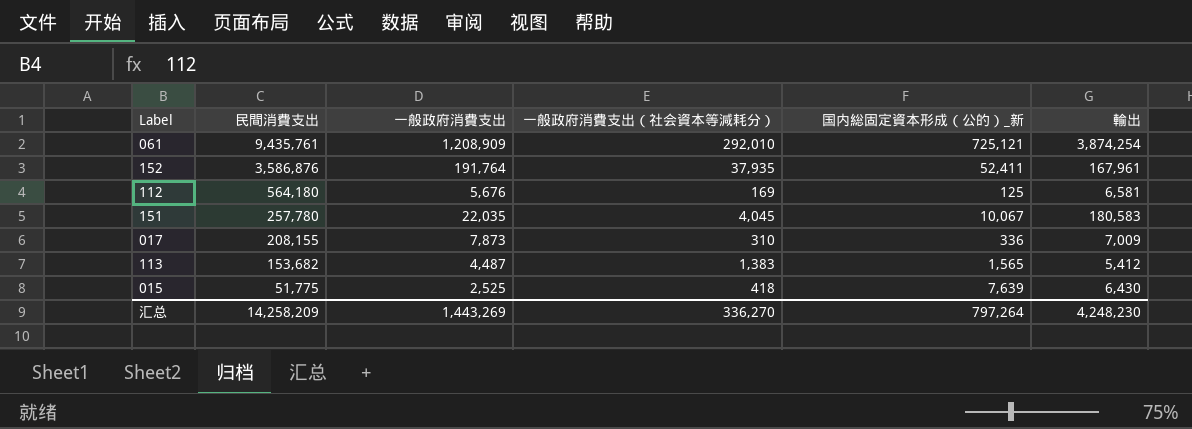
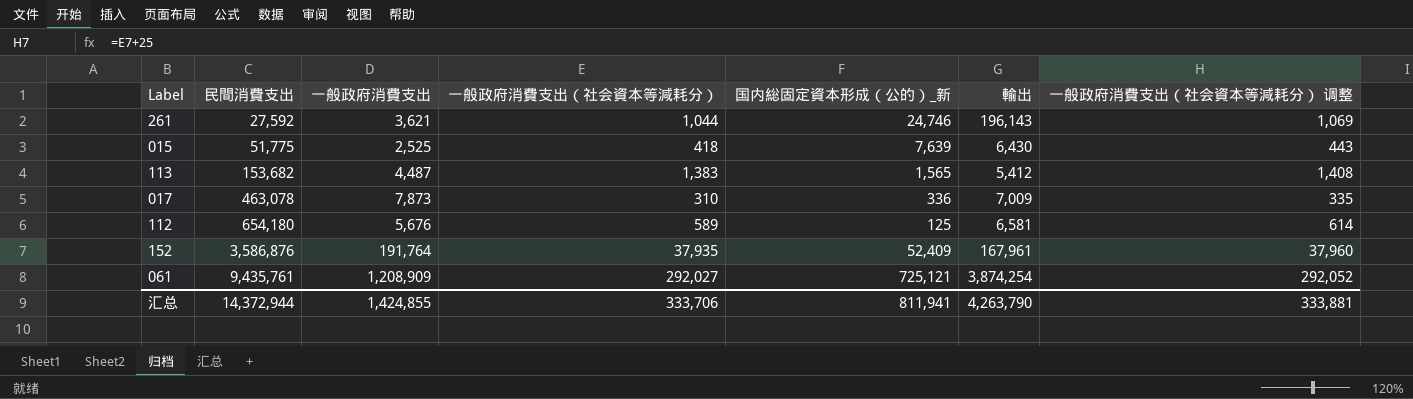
row order: 民間消費支出 descending -> 民間消費支出 ascending
column 一般政府消費支出（社会資本等減耗分） 调整 | formula: none -> [一般政府消費支出（社会資本等減耗分）] + 25
row 151: 257,780 | 22,035 | 4,045 | 10,067 | 180,583 -> none
row 261: none -> 27,592 | 3,621 | 1,044 | 24,746 | 196,143 | 1,069
017 | 民間消費支出: 208,155 -> 463,078
112 | 民間消費支出: 564,180 -> 654,180
112 | 一般政府消費支出（社会資本等減耗分）: 169 -> 589
152 | 国内総固定資本形成（公的）_新: 52,411 -> 52,409
061 | 一般政府消費支出（社会資本等減耗分）: 292,010 -> 292,027
汇总 | 民間消費支出: 14,258,209 -> 14,372,944
汇总 | 一般政府消費支出: 1,443,269 -> 1,424,855
汇总 | 一般政府消費支出（社会資本等減耗分）: 336,270 -> 333,706
汇总 | 国内総固定資本形成（公的）_新: 797,264 -> 811,941
汇总 | 輸出: 4,248,230 -> 4,263,790

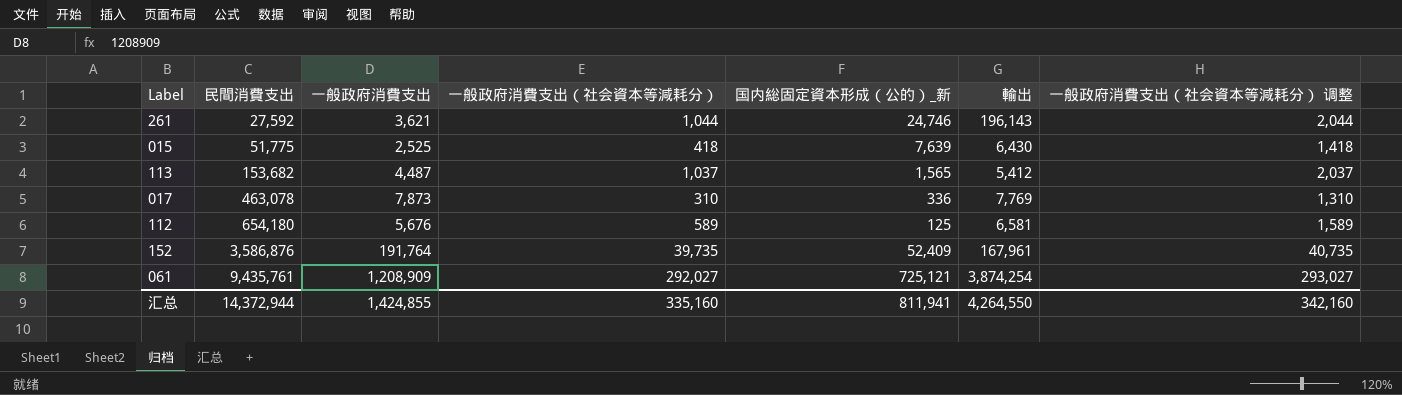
column 一般政府消費支出（社会資本等減耗分） 调整 | formula: [一般政府消費支出（社会資本等減耗分）] + 25 -> [一般政府消費支出（社会資本等減耗分）] + 1000
113 | 一般政府消費支出（社会資本等減耗分）: 1,383 -> 1,037
017 | 輸出: 7,009 -> 7,769
152 | 一般政府消費支出（社会資本等減耗分）: 37,935 -> 39,735
汇总 | 一般政府消費支出（社会資本等減耗分）: 333,706 -> 335,160
汇总 | 輸出: 4,263,790 -> 4,264,550
汇总 | 一般政府消費支出（社会資本等減耗分） 调整: 333,881 -> 342,160

